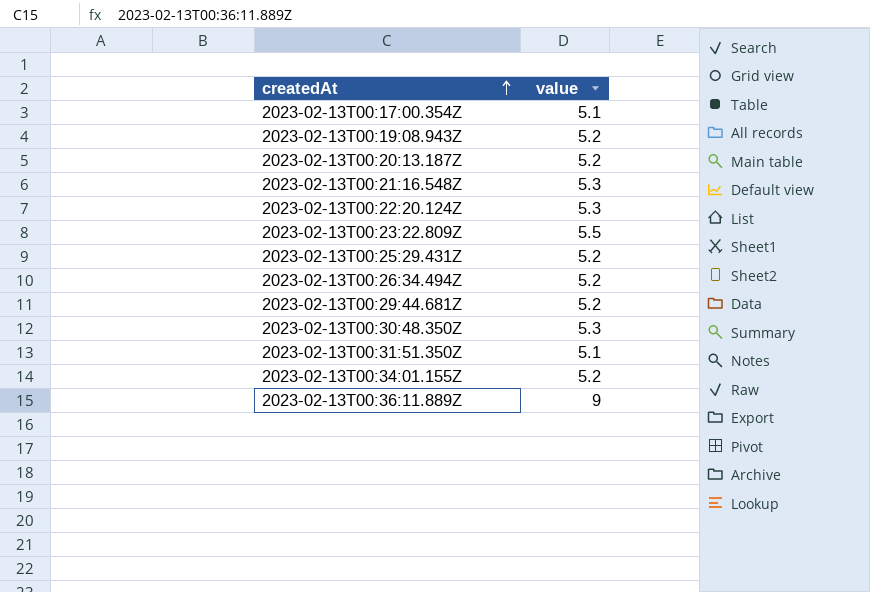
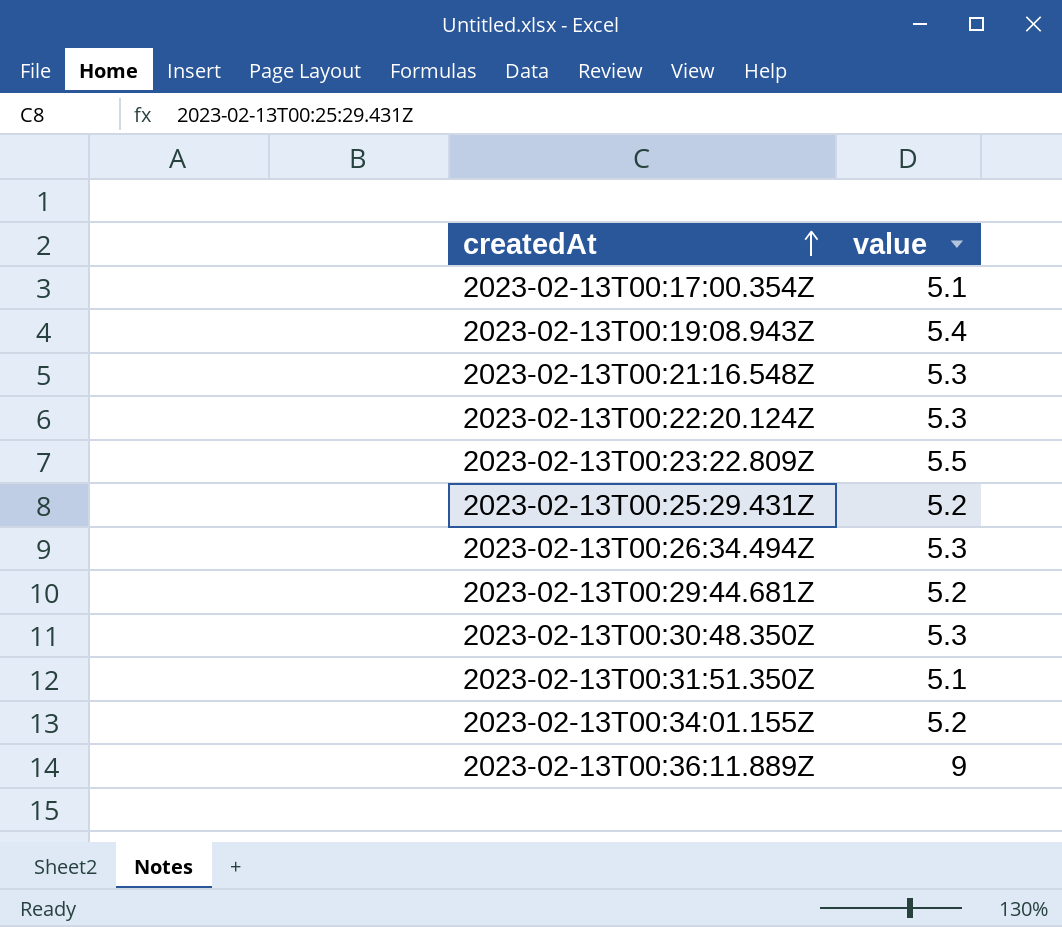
row 2023-02-13T00:20:13.187Z: 5.2 -> none
2023-02-13T00:19:08.943Z | value: 5.2 -> 5.4
2023-02-13T00:26:34.494Z | value: 5.2 -> 5.3

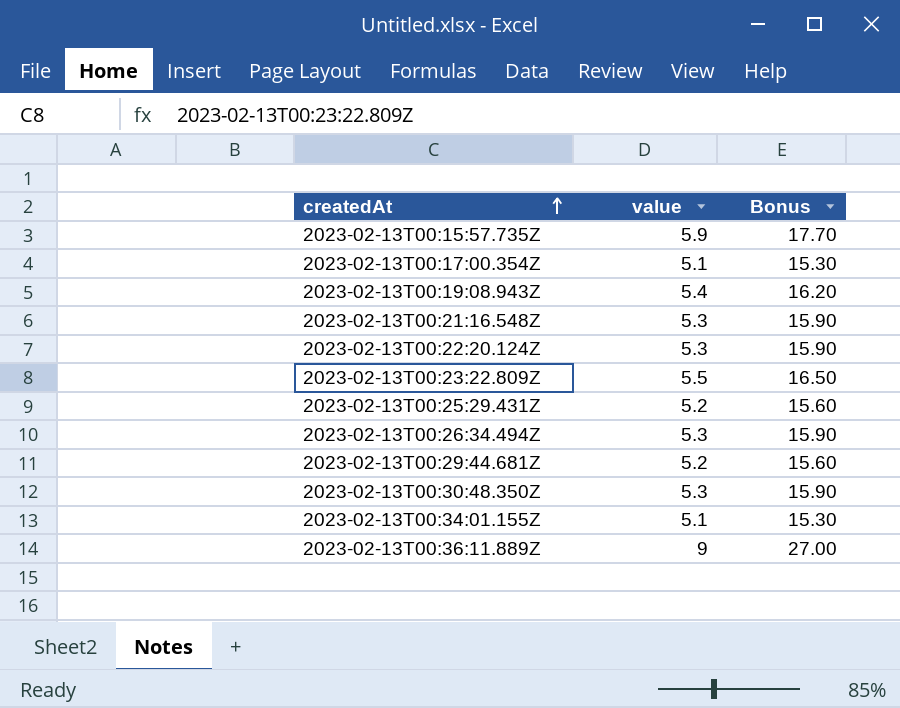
column Bonus | formula: none -> [value] * 3
row 2023-02-13T00:31:51.350Z: 5.1 -> none
row 2023-02-13T00:15:57.735Z: none -> 5.9 | 17.70
2023-02-13T00:34:01.155Z | value: 5.2 -> 5.1

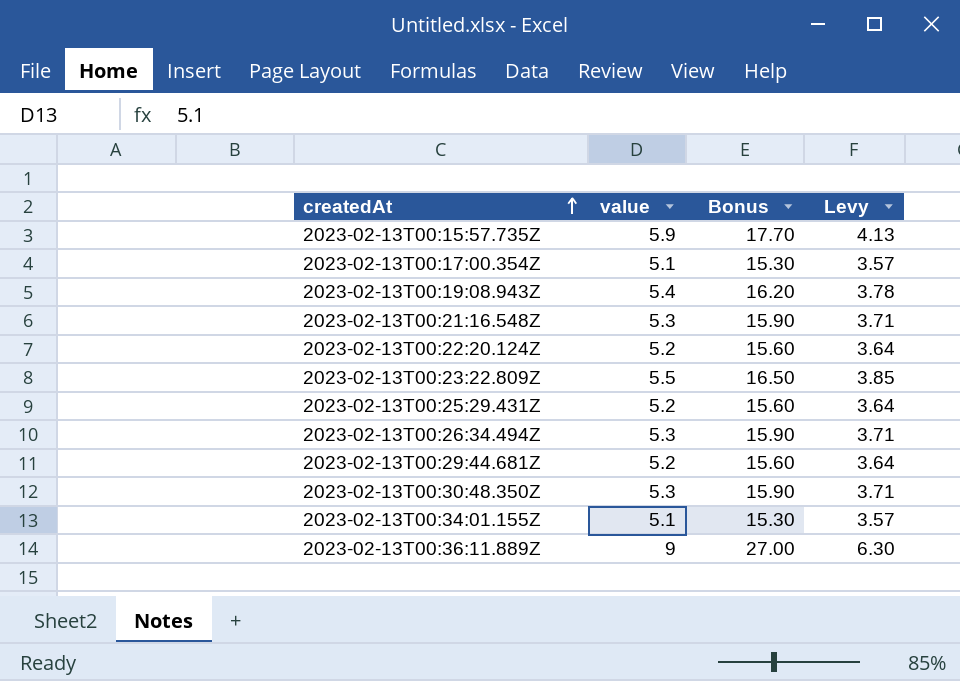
column Levy | formula: none -> [value] * 0.7
2023-02-13T00:22:20.124Z | value: 5.3 -> 5.2
2023-02-13T00:22:20.124Z | Bonus: 15.90 -> 15.60

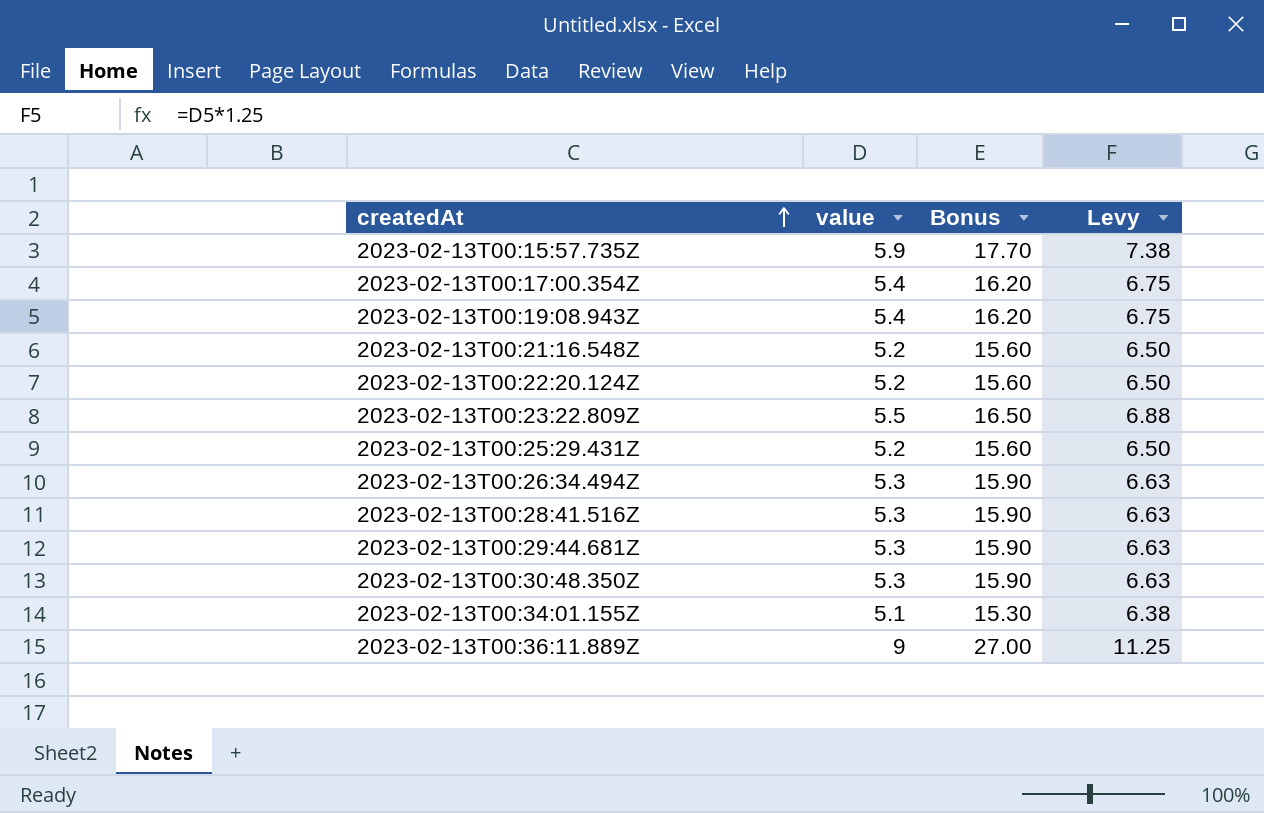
column Levy | formula: [value] * 0.7 -> [value] * 1.25
2023-02-13T00:17:00.354Z | value: 5.1 -> 5.4
2023-02-13T00:17:00.354Z | Bonus: 15.30 -> 16.20
2023-02-13T00:21:16.548Z | value: 5.3 -> 5.2
2023-02-13T00:21:16.548Z | Bonus: 15.90 -> 15.60
row 2023-02-13T00:28:41.516Z: none -> 5.3 | 15.90 | 6.63
2023-02-13T00:29:44.681Z | value: 5.2 -> 5.3
2023-02-13T00:29:44.681Z | Bonus: 15.60 -> 15.90

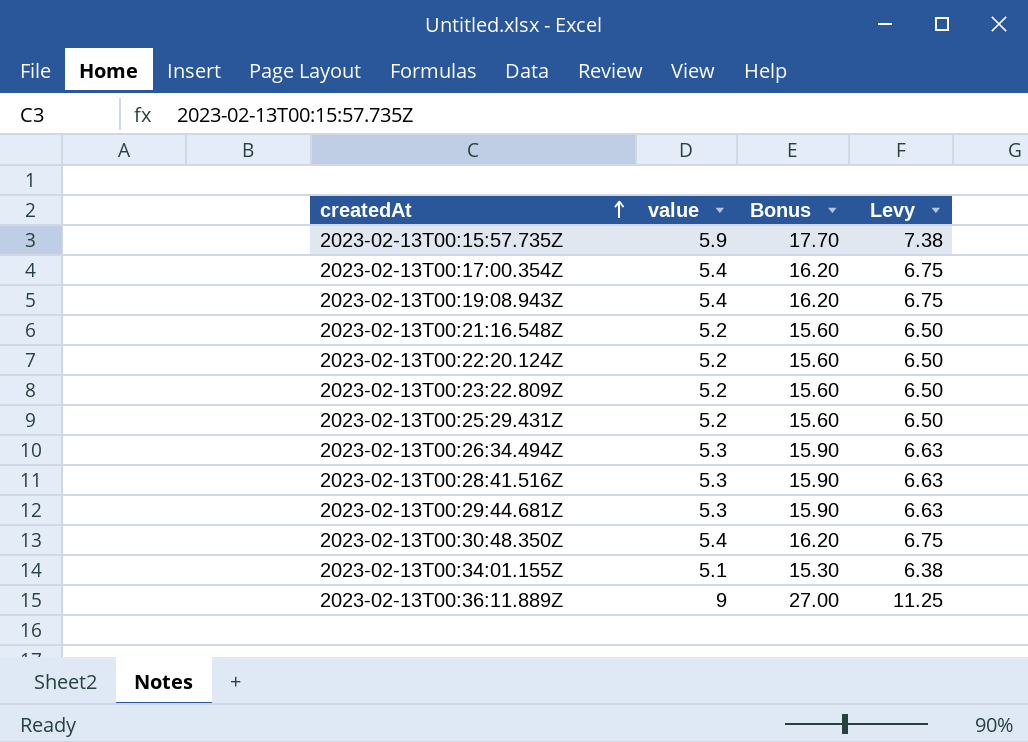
2023-02-13T00:23:22.809Z | value: 5.5 -> 5.2
2023-02-13T00:23:22.809Z | Bonus: 16.50 -> 15.60
2023-02-13T00:23:22.809Z | Levy: 6.88 -> 6.50
2023-02-13T00:30:48.350Z | value: 5.3 -> 5.4
2023-02-13T00:30:48.350Z | Bonus: 15.90 -> 16.20
2023-02-13T00:30:48.350Z | Levy: 6.63 -> 6.75

